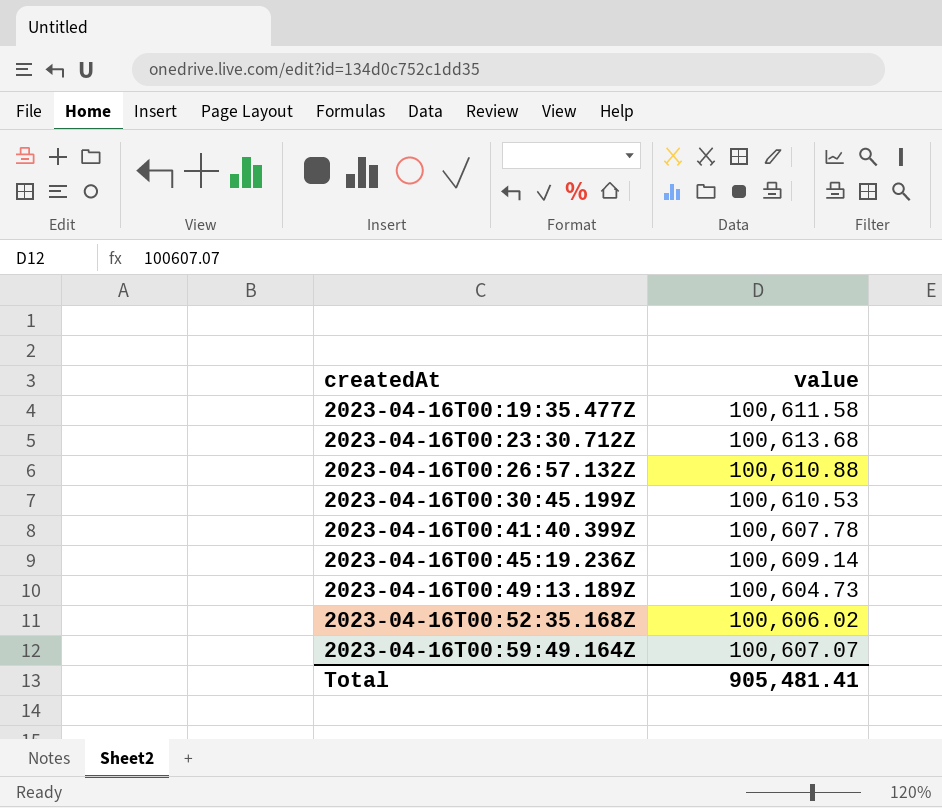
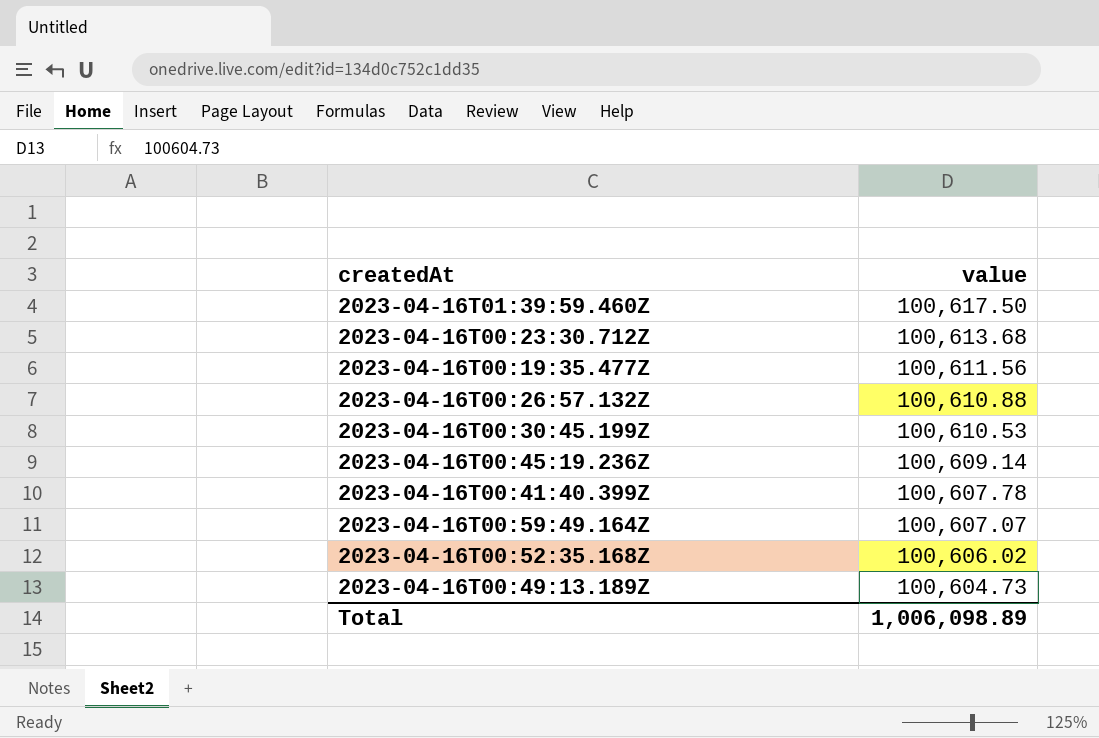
row order: createdAt ascending -> value descending
row 2023-04-16T01:39:59.460Z: none -> 100,617.50
2023-04-16T00:19:35.477Z | value: 100,611.58 -> 100,611.56
Total | value: 905,481.41 -> 1,006,098.89

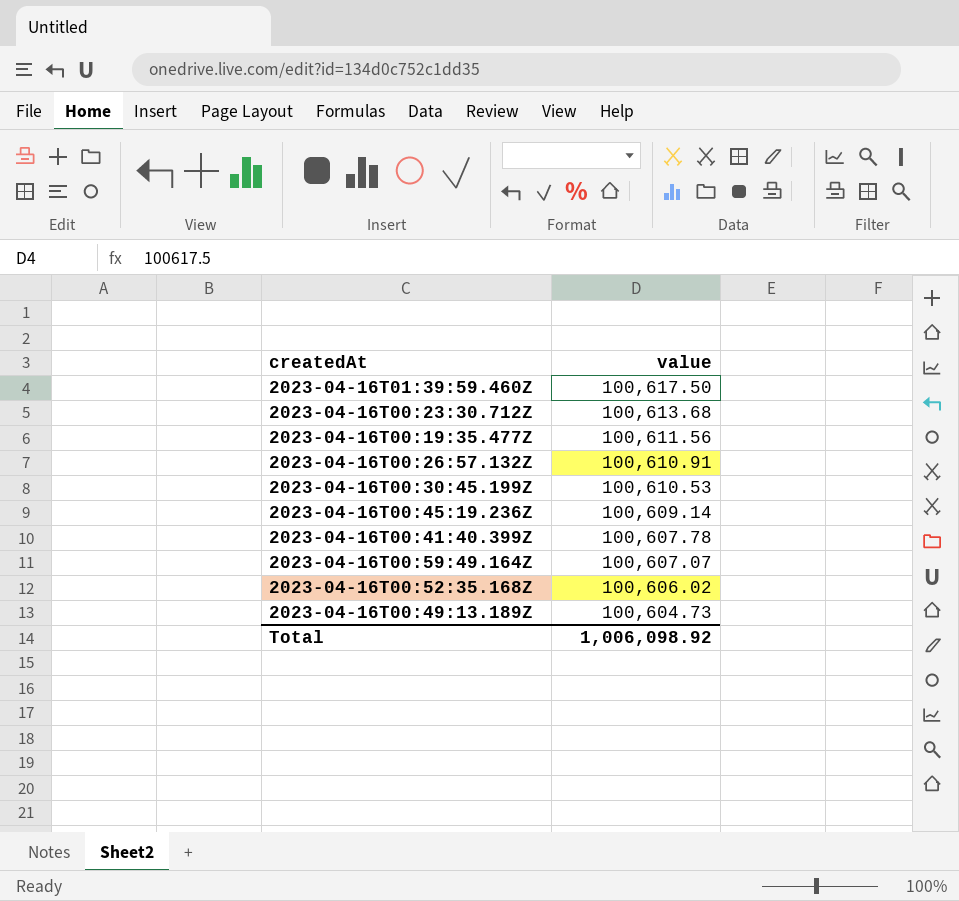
2023-04-16T00:26:57.132Z | value: 100,610.88 -> 100,610.91
Total | value: 1,006,098.89 -> 1,006,098.92

